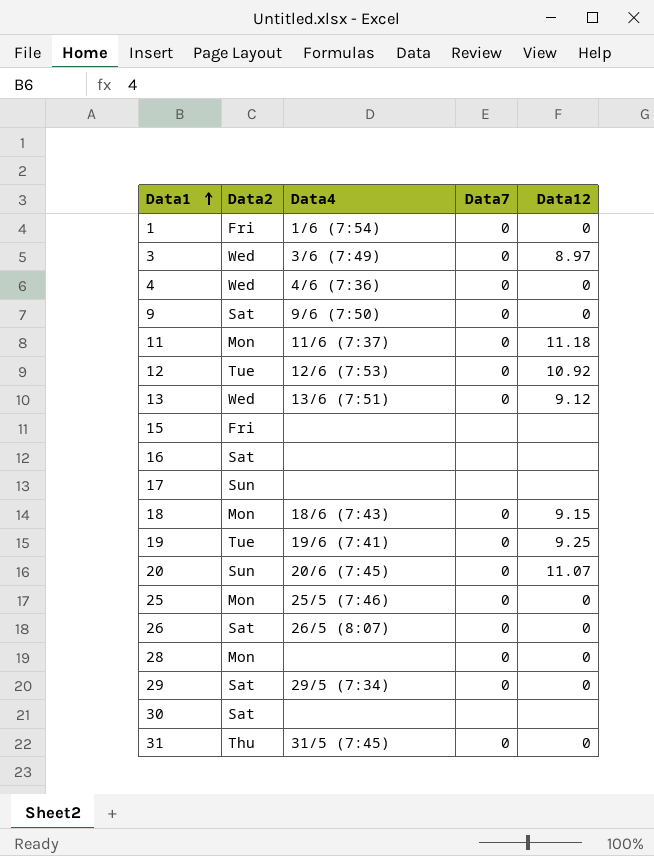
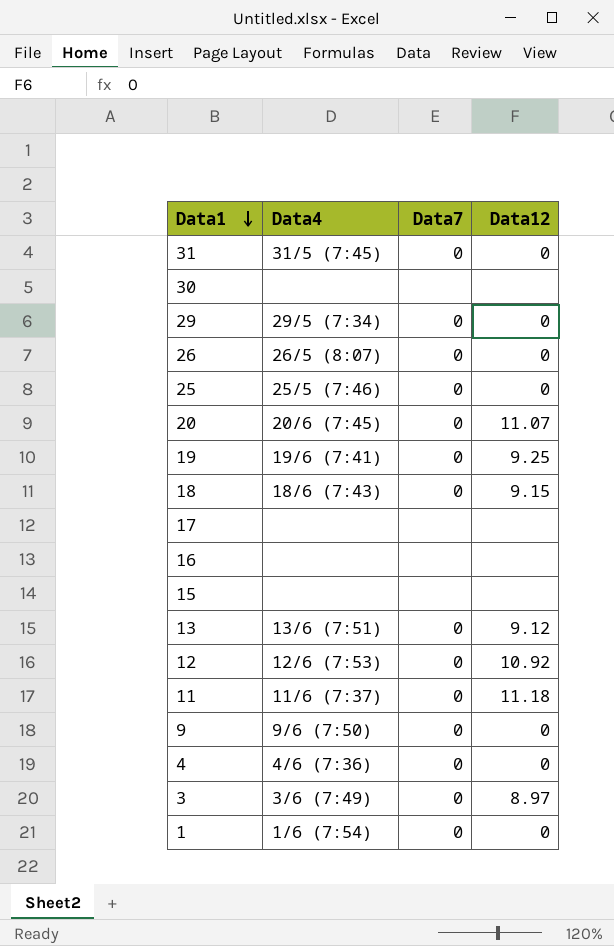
row order: Data1 ascending -> Data1 descending
column Data2 | position: 2 -> none
row 28: Mon | none | 0 | 0 -> none

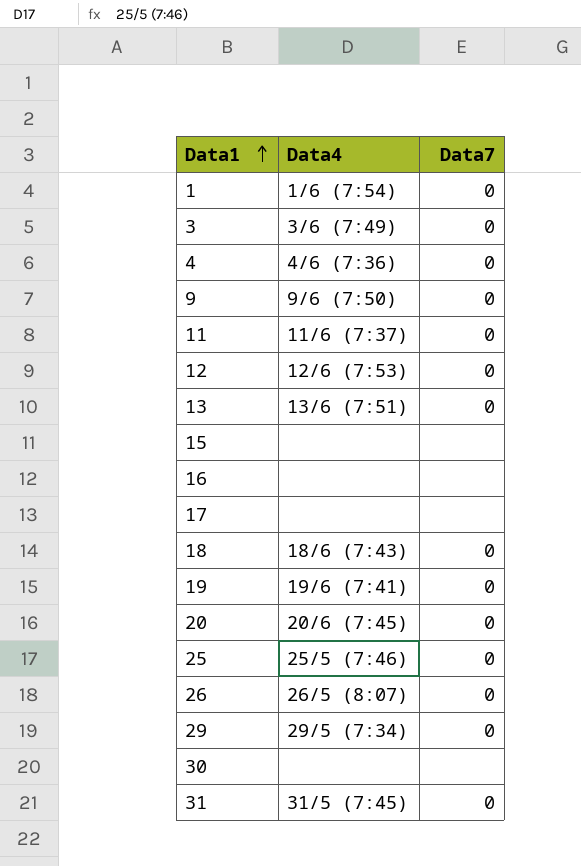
row order: Data1 descending -> Data1 ascending
column Data12 | position: 4 -> none

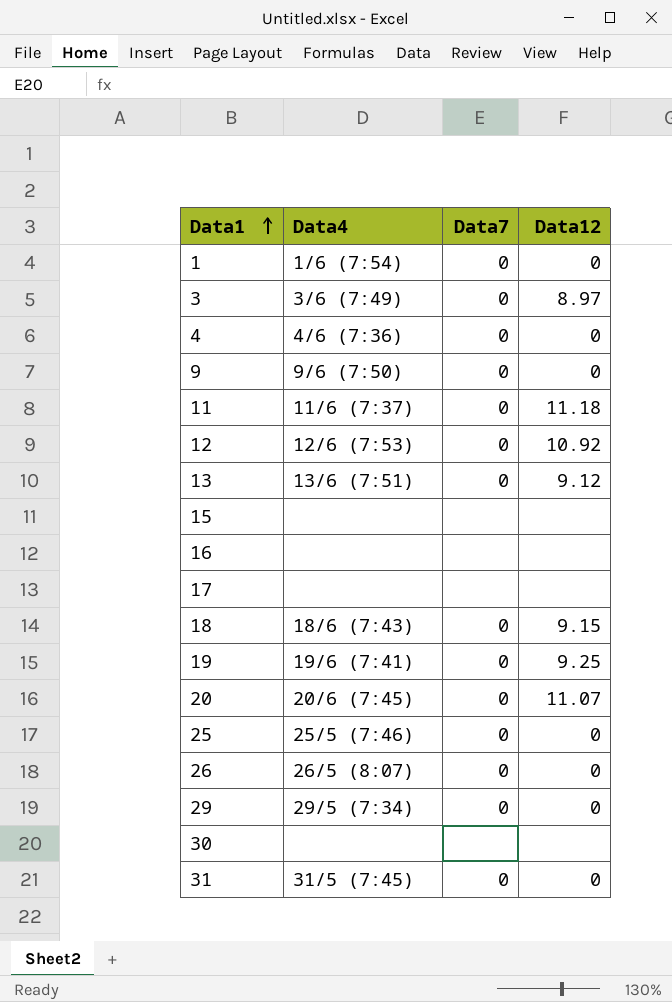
column Data12 | position: none -> 4

